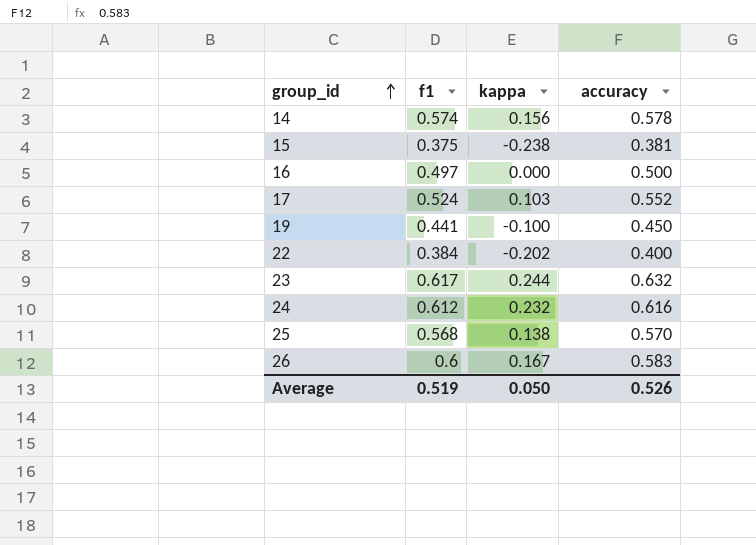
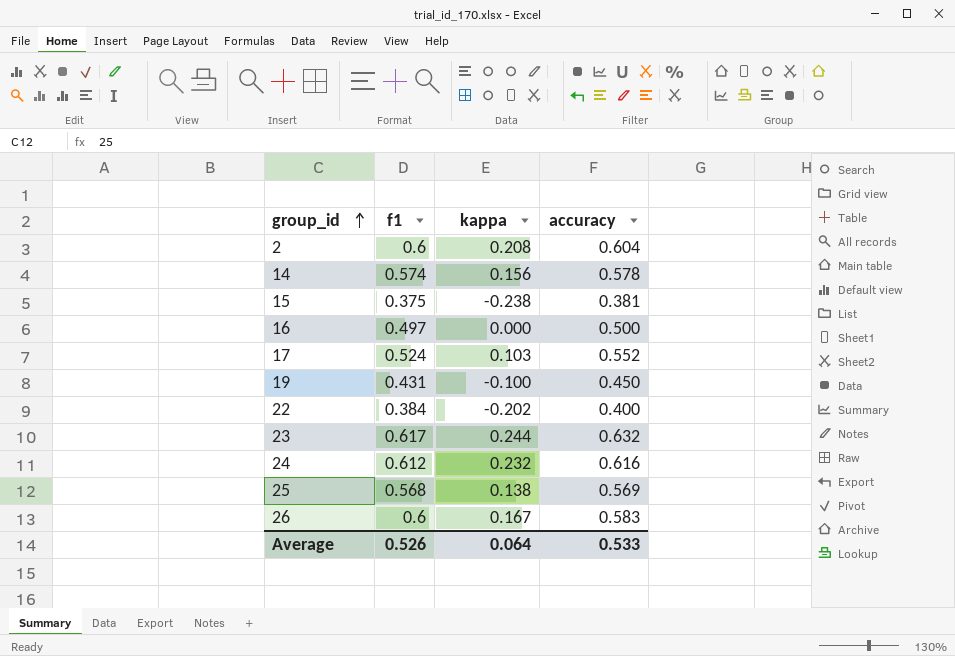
row 2: none -> 0.6 | 0.208 | 0.604
19 | f1: 0.441 -> 0.431
25 | accuracy: 0.570 -> 0.569
Average | f1: 0.519 -> 0.526
Average | kappa: 0.050 -> 0.064
Average | accuracy: 0.526 -> 0.533

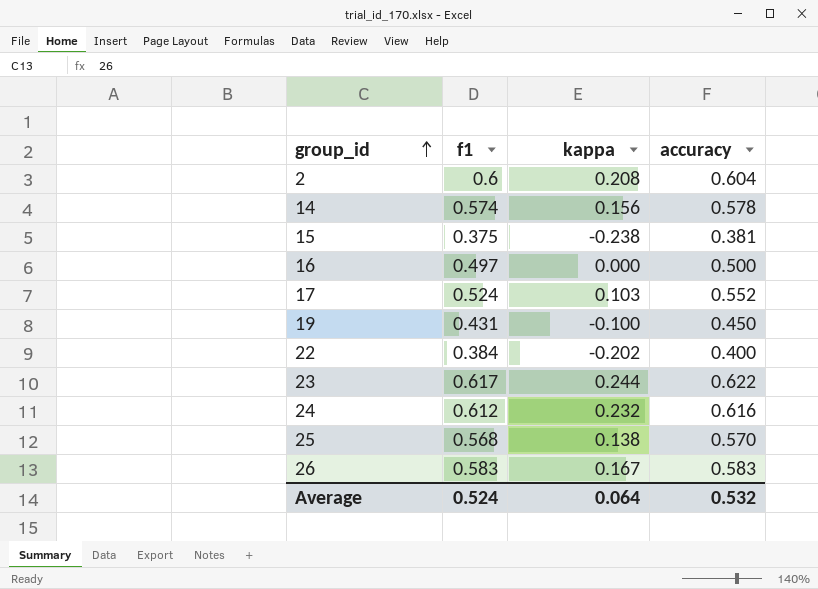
23 | accuracy: 0.632 -> 0.622
25 | accuracy: 0.569 -> 0.570
26 | f1: 0.6 -> 0.583
Average | f1: 0.526 -> 0.524
Average | accuracy: 0.533 -> 0.532

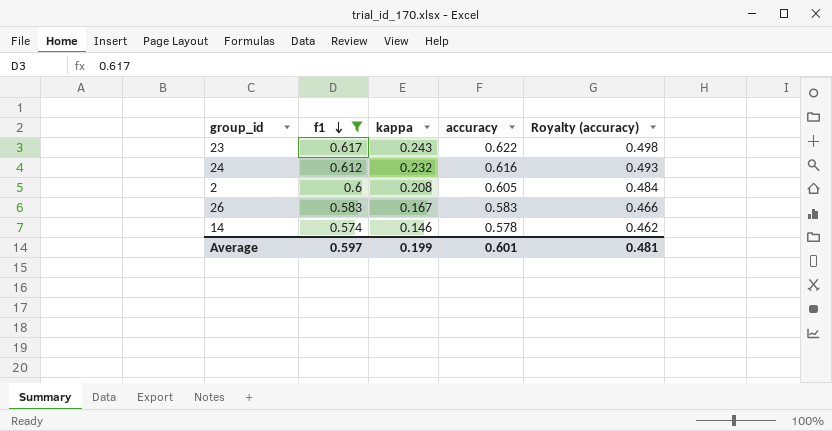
filter: none -> f1 >= 0.574
row order: group_id ascending -> f1 descending
column Royalty (accuracy) | formula: none -> [accuracy] * 0.8
23 | kappa: 0.244 -> 0.243
2 | accuracy: 0.604 -> 0.605
14 | kappa: 0.156 -> 0.146
Average | f1: 0.524 -> 0.597
Average | kappa: 0.064 -> 0.199
Average | accuracy: 0.532 -> 0.601

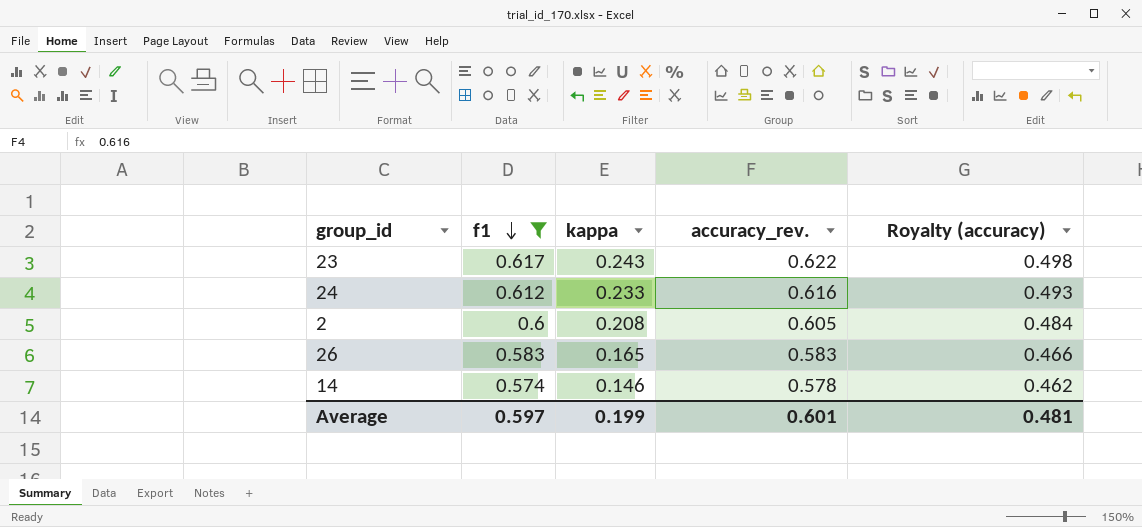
column name: accuracy -> accuracy_rev.
24 | kappa: 0.232 -> 0.233
26 | kappa: 0.167 -> 0.165

